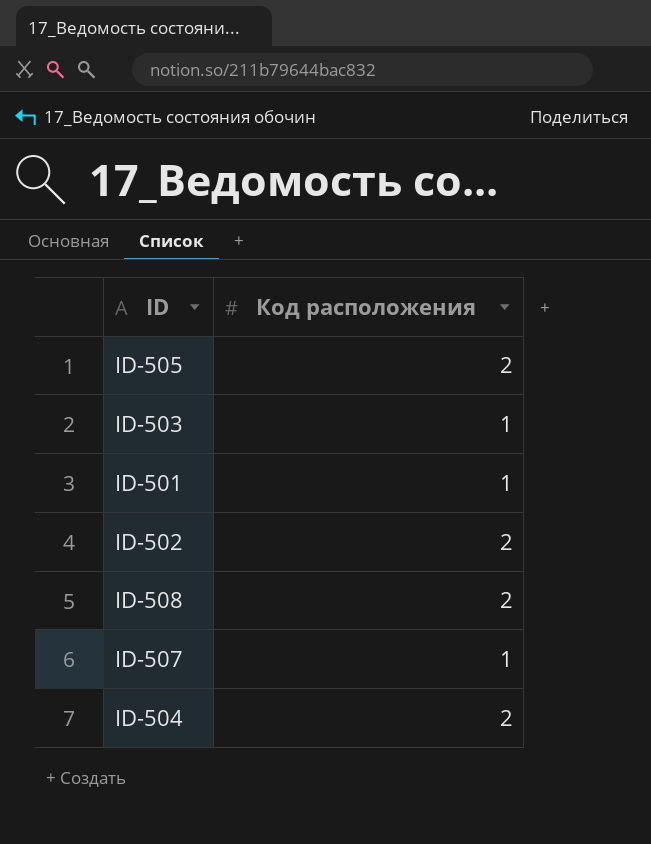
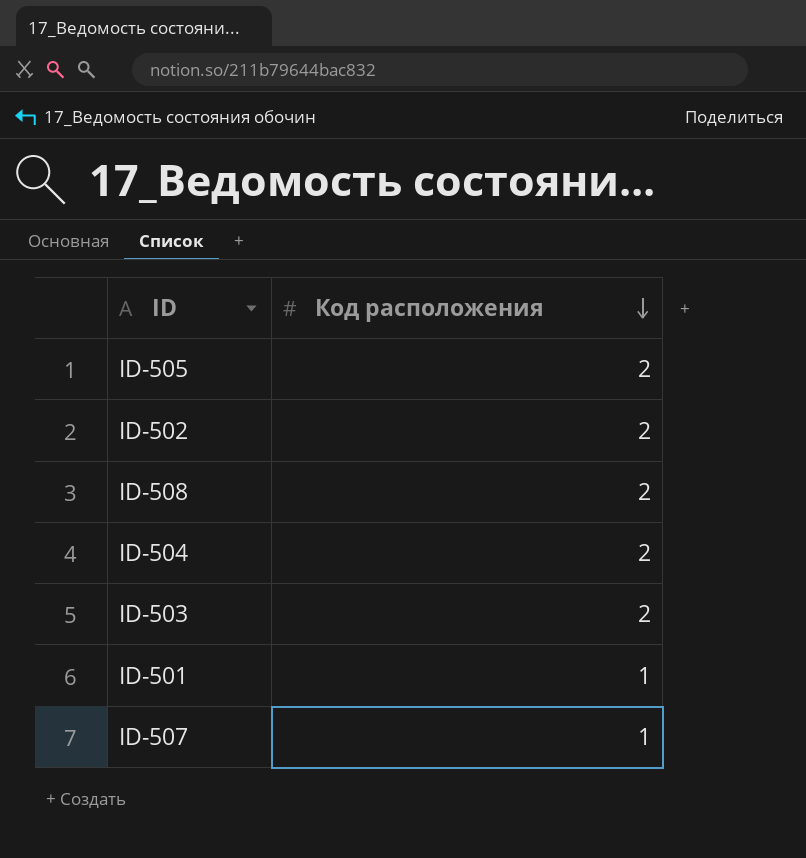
row order: none -> Код расположения descending
ID-503 | Код расположения: 1 -> 2

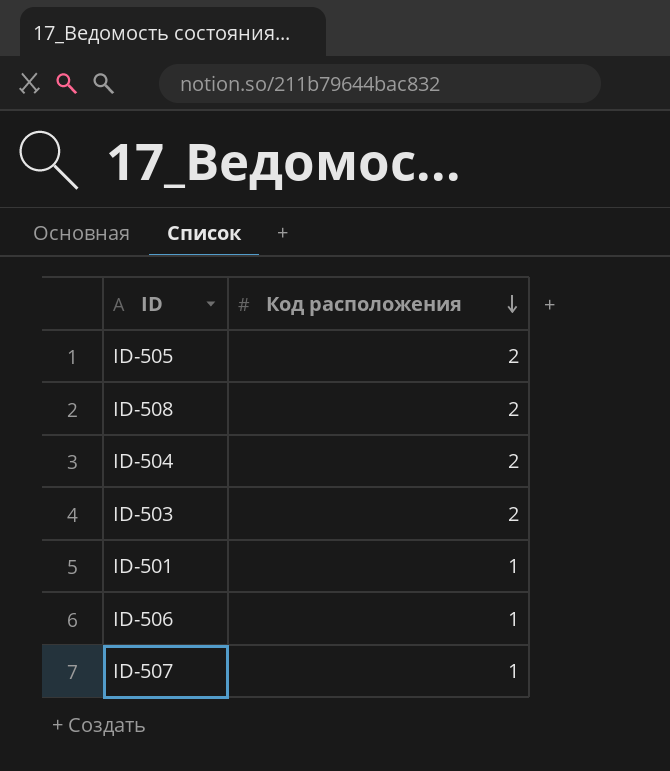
row ID-502: 2 -> none
row ID-506: none -> 1

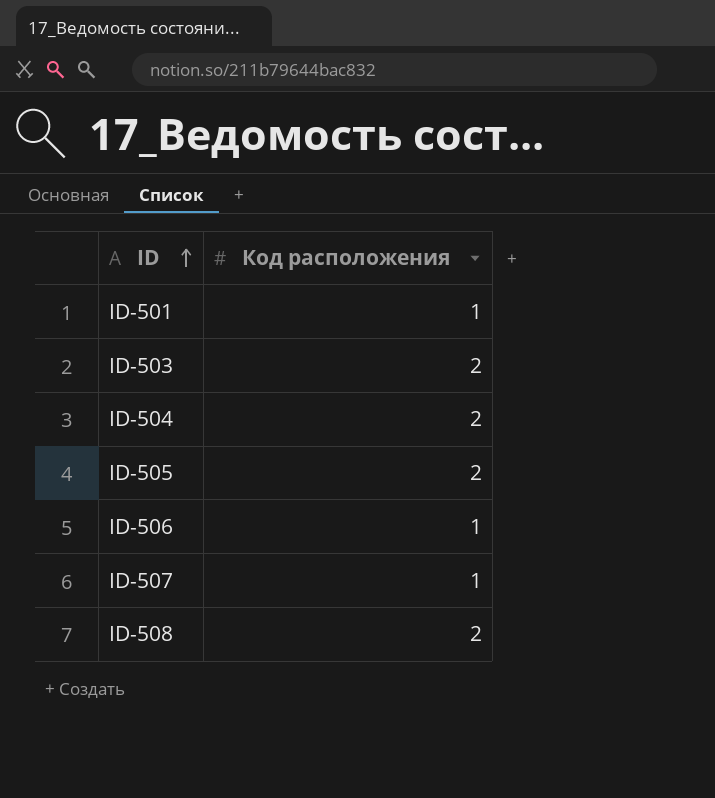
row order: Код расположения descending -> ID ascending

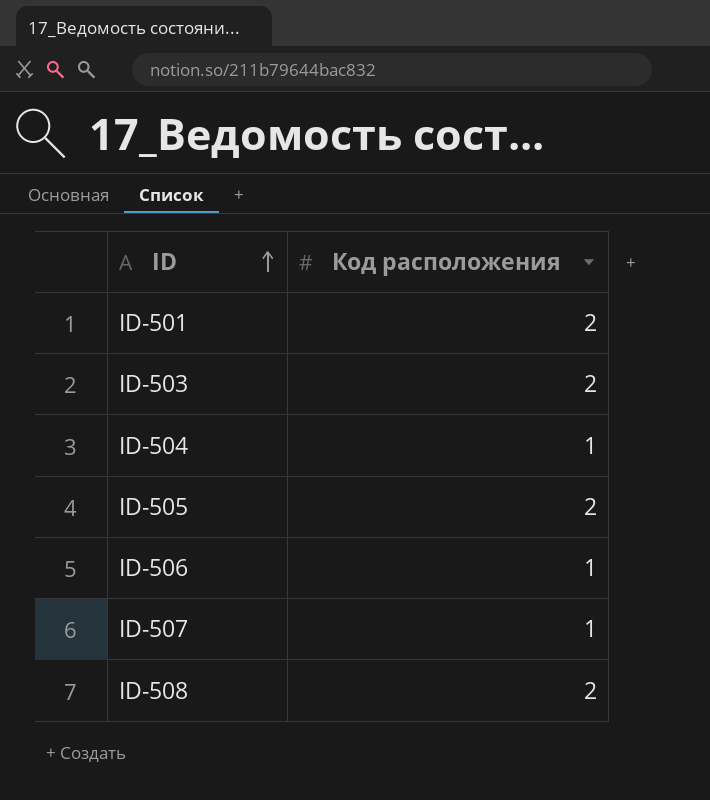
ID-501 | Код расположения: 1 -> 2
ID-504 | Код расположения: 2 -> 1

